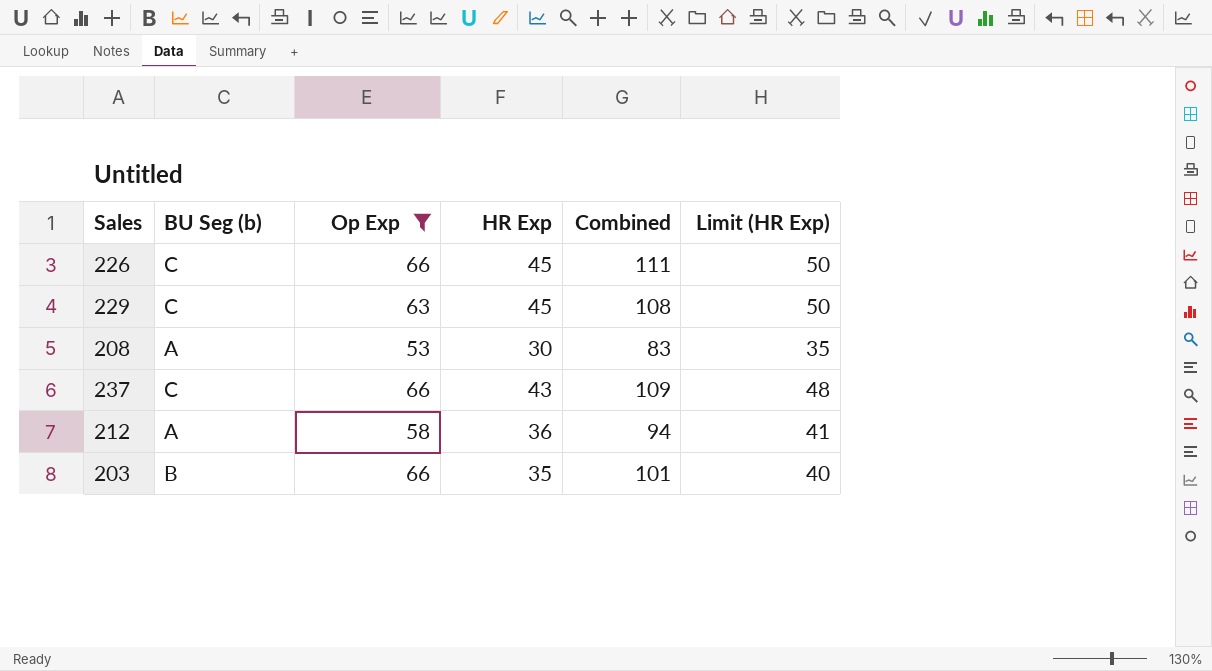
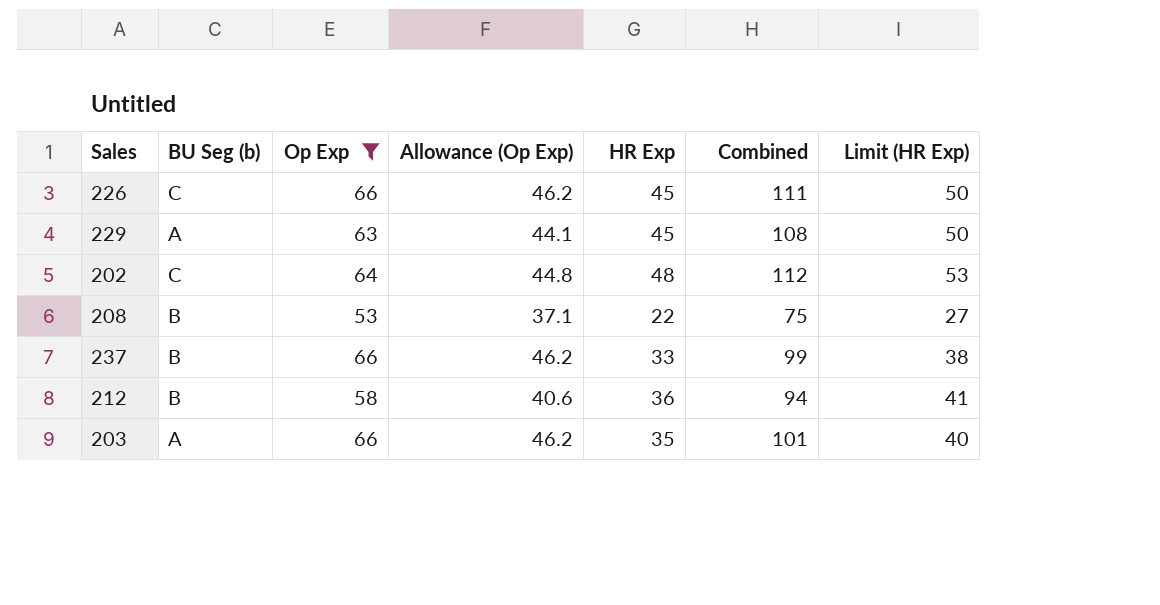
column Allowance (Op Exp) | formula: none -> [Op Exp] * 0.7
229 | BU Seg (b): C -> A
row 202: none -> C | 64 | 44.8 | 48 | 112 | 53
208 | BU Seg (b): A -> B
208 | HR Exp: 30 -> 22
208 | Combined: 83 -> 75
208 | Limit (HR Exp): 35 -> 27
237 | BU Seg (b): C -> B
237 | HR Exp: 43 -> 33
237 | Combined: 109 -> 99
237 | Limit (HR Exp): 48 -> 38
212 | BU Seg (b): A -> B
203 | BU Seg (b): B -> A

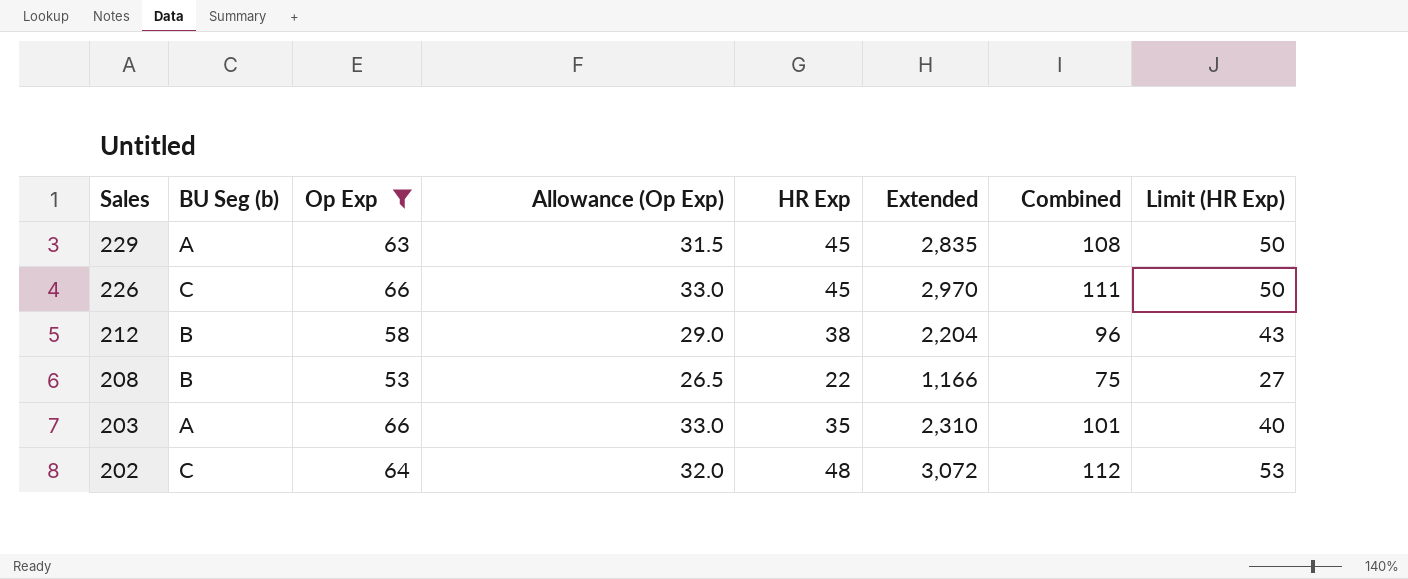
row order: none -> Sales descending
column Allowance (Op Exp) | formula: [Op Exp] * 0.7 -> [Op Exp] * 0.5
column Extended | formula: none -> [Op Exp] * [HR Exp]
row 237: B | 66 | 46.2 | 33 | 99 | 38 -> none
212 | HR Exp: 36 -> 38
212 | Combined: 94 -> 96
212 | Limit (HR Exp): 41 -> 43

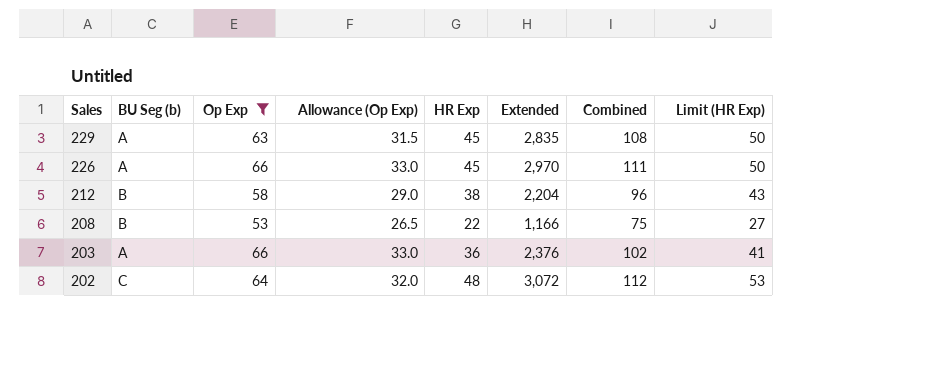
226 | BU Seg (b): C -> A
203 | HR Exp: 35 -> 36
203 | Extended: 2,310 -> 2,376
203 | Combined: 101 -> 102
203 | Limit (HR Exp): 40 -> 41

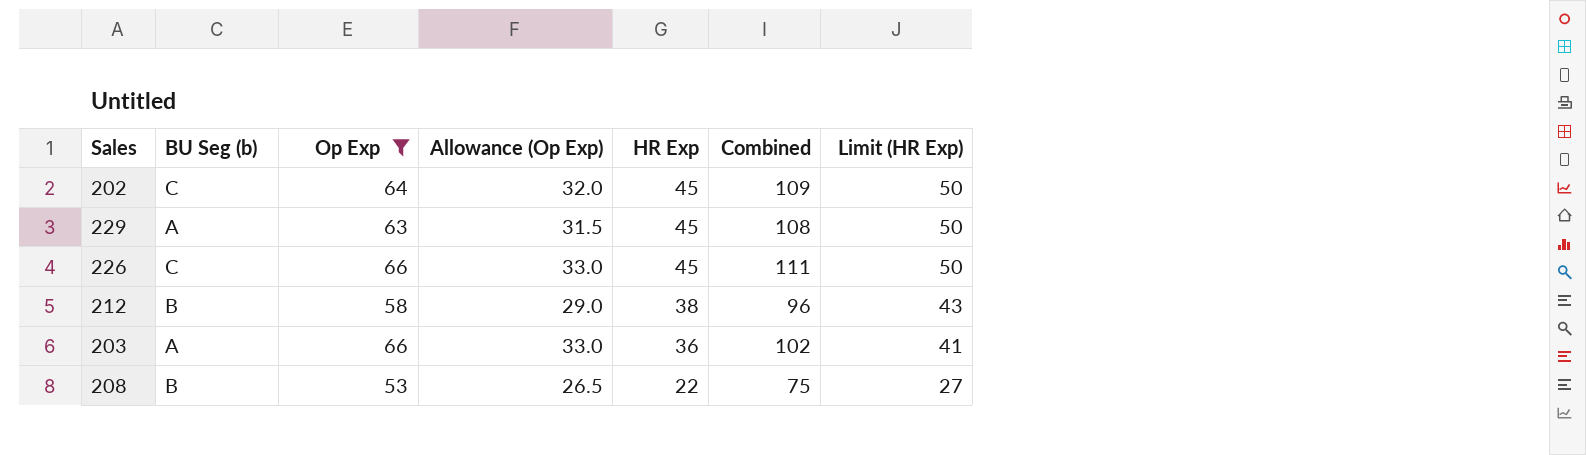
row order: Sales descending -> HR Exp descending
column Extended | formula: [Op Exp] * [HR Exp] -> none
202 | HR Exp: 48 -> 45
202 | Combined: 112 -> 109
202 | Limit (HR Exp): 53 -> 50
226 | BU Seg (b): A -> C

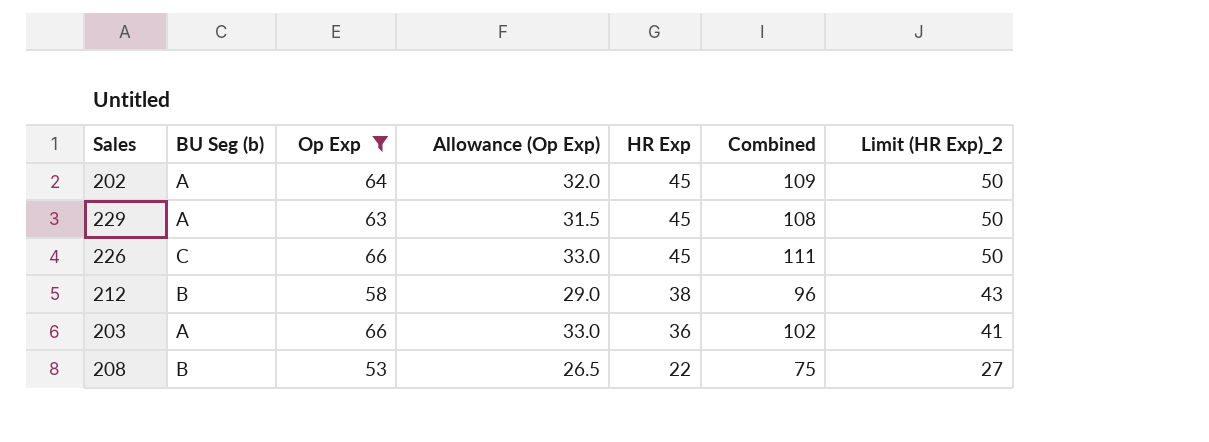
column name: Limit (HR Exp) -> Limit (HR Exp)_2
202 | BU Seg (b): C -> A

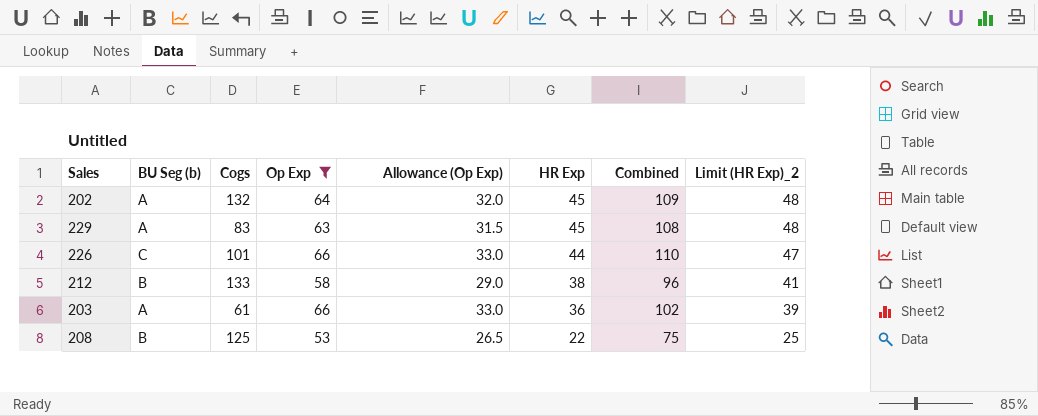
column Cogs | position: none -> 3
column Limit (HR Exp)_2 | formula: [HR Exp] + 5 -> [HR Exp] + 3
226 | HR Exp: 45 -> 44
226 | Combined: 111 -> 110

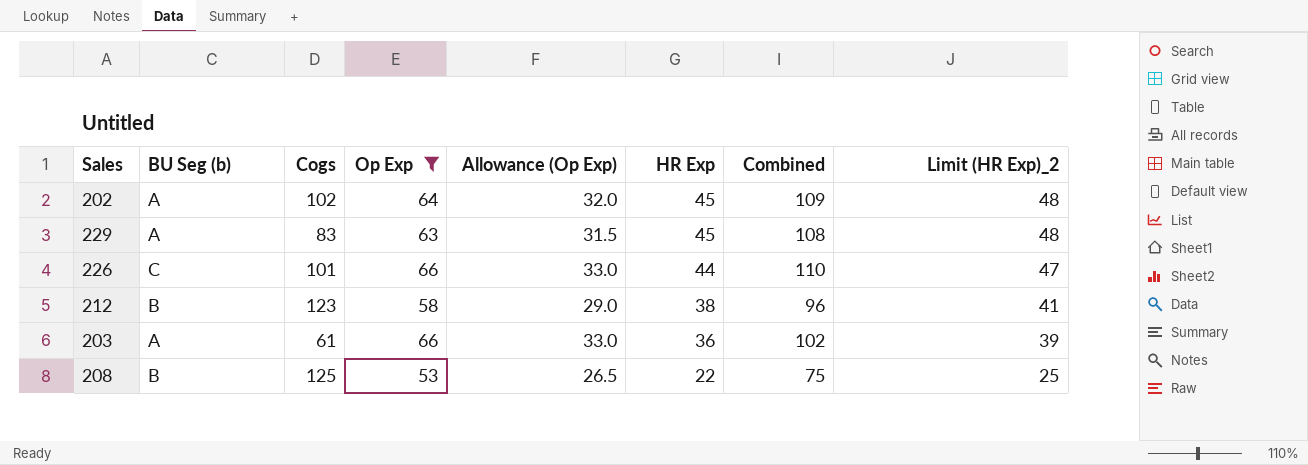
202 | Cogs: 132 -> 102
212 | Cogs: 133 -> 123

